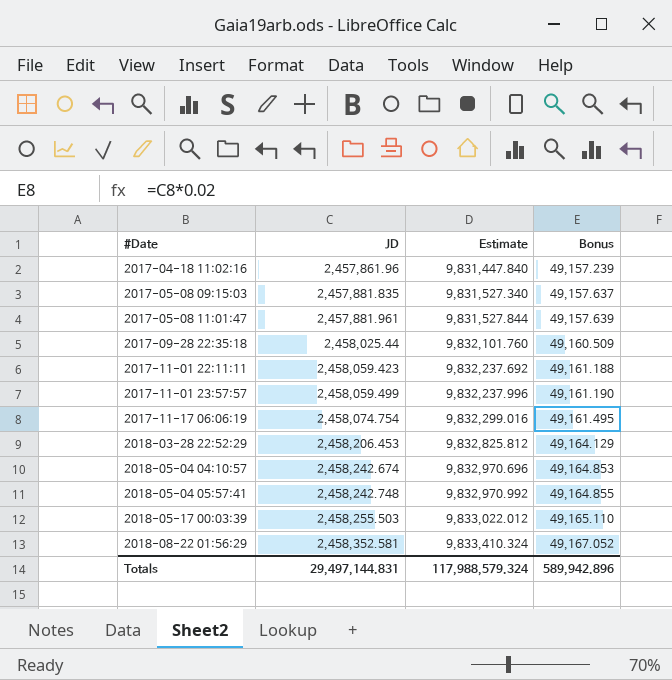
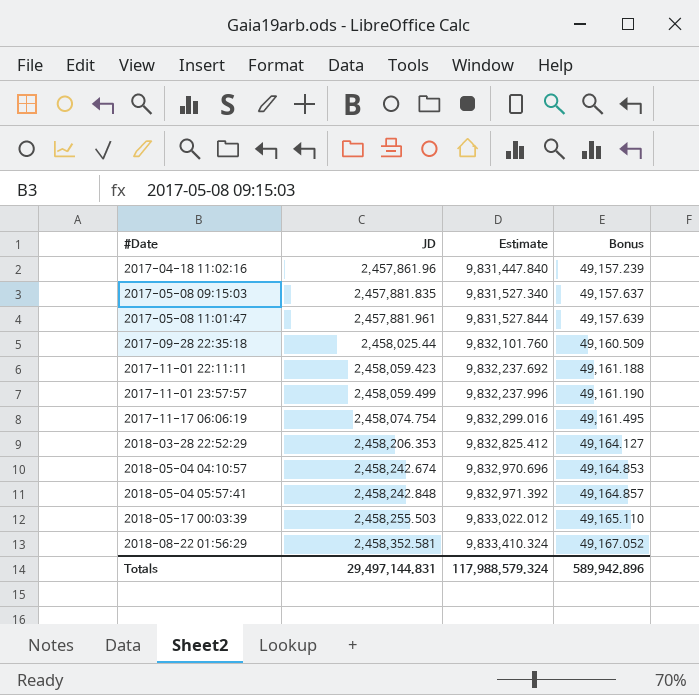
2018-03-28 22:52:29 | JD: 2,458,206.453 -> 2,458,206.353
2018-03-28 22:52:29 | Estimate: 9,832,825.812 -> 9,832,825.412
2018-03-28 22:52:29 | Bonus: 49,164.129 -> 49,164.127
2018-05-04 05:57:41 | JD: 2,458,242.748 -> 2,458,242.848
2018-05-04 05:57:41 | Estimate: 9,832,970.992 -> 9,832,971.392
2018-05-04 05:57:41 | Bonus: 49,164.855 -> 49,164.857

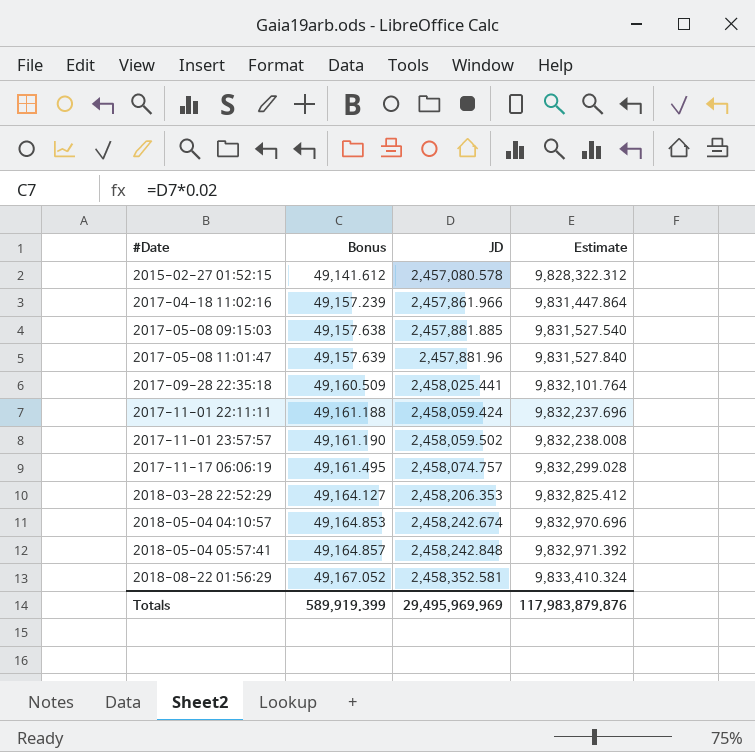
column Bonus | position: 4 -> 2
row 2018-05-17 00:03:39: 2,458,255.503 | 9,833,022.012 | 49,165.110 -> none
row 2015-02-27 01:52:15: none -> 49,141.612 | 2,457,080.578 | 9,828,322.312
2017-04-18 11:02:16 | JD: 2,457,861.96 -> 2,457,861.966
2017-04-18 11:02:16 | Estimate: 9,831,447.840 -> 9,831,447.864
2017-05-08 09:15:03 | Bonus: 49,157.637 -> 49,157.638
2017-05-08 09:15:03 | JD: 2,457,881.835 -> 2,457,881.885
2017-05-08 09:15:03 | Estimate: 9,831,527.340 -> 9,831,527.540
2017-05-08 11:01:47 | JD: 2,457,881.961 -> 2,457,881.96
2017-05-08 11:01:47 | Estimate: 9,831,527.844 -> 9,831,527.840
2017-09-28 22:35:18 | JD: 2,458,025.44 -> 2,458,025.441
2017-09-28 22:35:18 | Estimate: 9,832,101.760 -> 9,832,101.764
2017-11-01 22:11:11 | JD: 2,458,059.423 -> 2,458,059.424
2017-11-01 22:11:11 | Estimate: 9,832,237.692 -> 9,832,237.696
2017-11-01 23:57:57 | JD: 2,458,059.499 -> 2,458,059.502
2017-11-01 23:57:57 | Estimate: 9,832,237.996 -> 9,832,238.008
2017-11-17 06:06:19 | JD: 2,458,074.754 -> 2,458,074.757
2017-11-17 06:06:19 | Estimate: 9,832,299.016 -> 9,832,299.028
Totals | Bonus: 589,942.896 -> 589,919.399
Totals | JD: 29,497,144.831 -> 29,495,969.969
Totals | Estimate: 117,988,579.324 -> 117,983,879.876

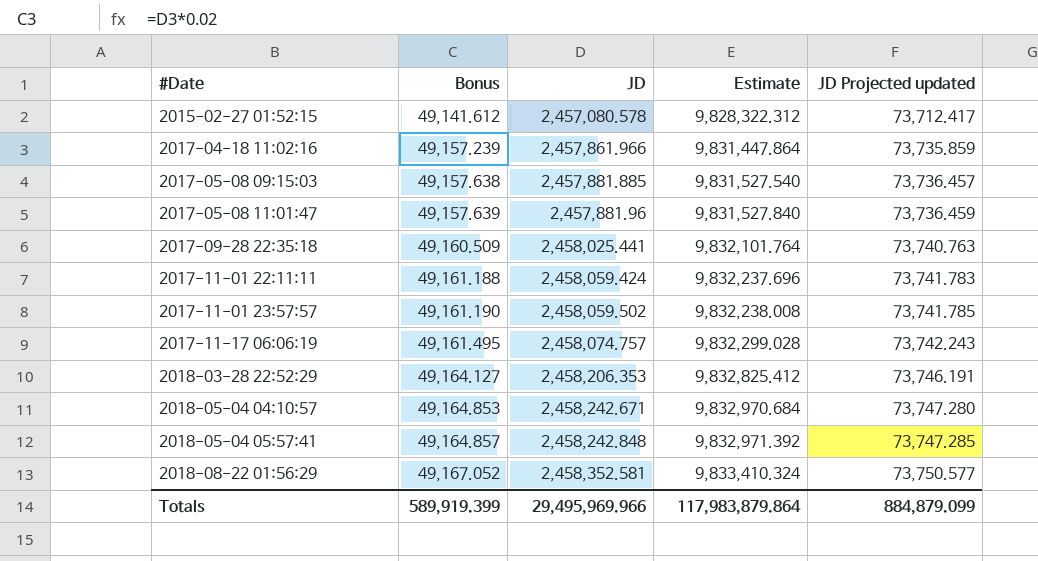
column JD Projected updated | formula: none -> [JD] * 0.03
2018-05-04 04:10:57 | JD: 2,458,242.674 -> 2,458,242.671
2018-05-04 04:10:57 | Estimate: 9,832,970.696 -> 9,832,970.684
Totals | JD: 29,495,969.969 -> 29,495,969.966
Totals | Estimate: 117,983,879.876 -> 117,983,879.864

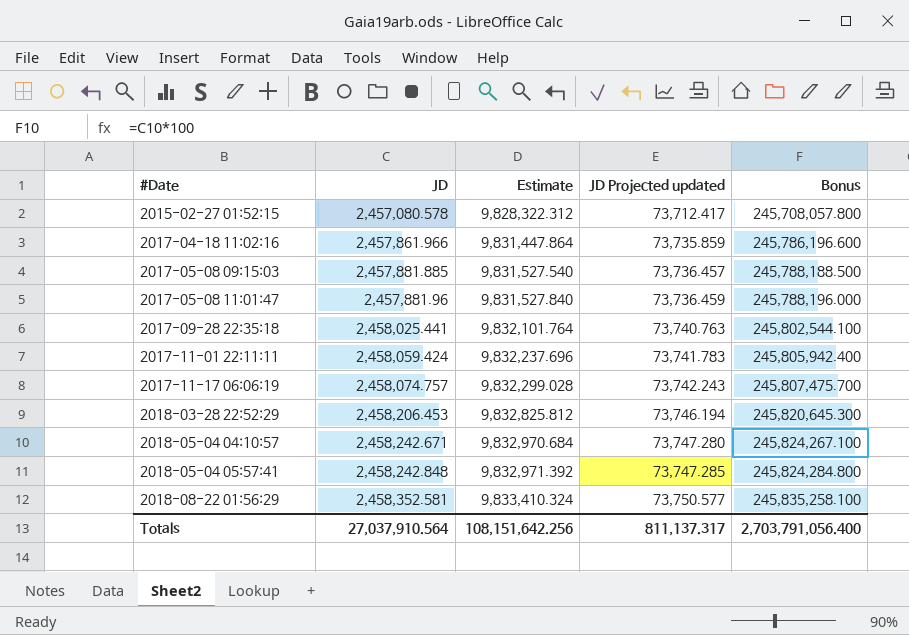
column Bonus | formula: [JD] * 0.02 -> [JD] * 100
column Bonus | position: 2 -> 5
row 2017-11-01 23:57:57: 49,161.190 | 2,458,059.502 | 9,832,238.008 | 73,741.785 -> none
2018-03-28 22:52:29 | JD: 2,458,206.353 -> 2,458,206.453
2018-03-28 22:52:29 | Estimate: 9,832,825.412 -> 9,832,825.812
2018-03-28 22:52:29 | JD Projected updated: 73,746.191 -> 73,746.194
Totals | JD: 29,495,969.966 -> 27,037,910.564
Totals | Estimate: 117,983,879.864 -> 108,151,642.256
Totals | JD Projected updated: 884,879.099 -> 811,137.317
Totals | Bonus: 589,919.399 -> 2,703,791,056.400

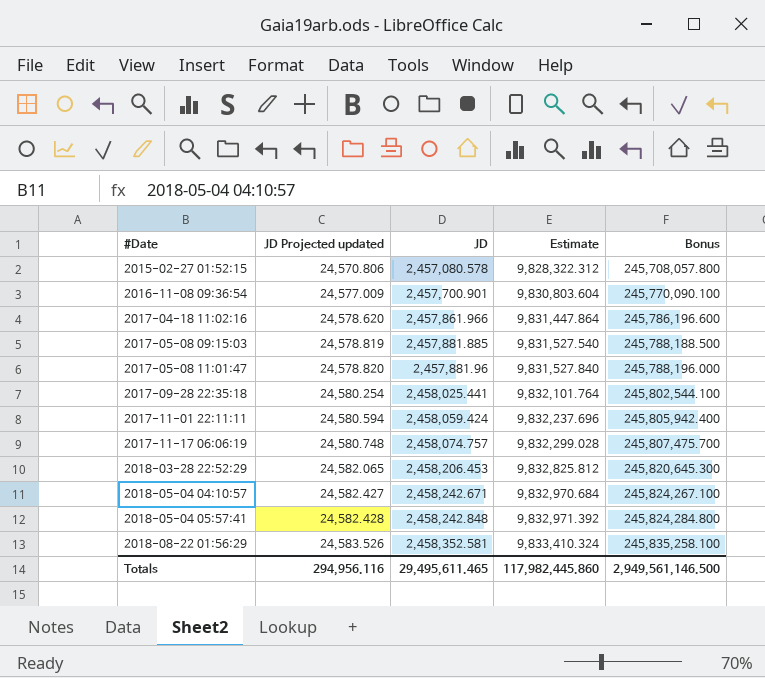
column JD Projected updated | formula: [JD] * 0.03 -> [JD] * 0.01
column JD Projected updated | position: 4 -> 2
row 2016-11-08 09:36:54: none -> 24,577.009 | 2,457,700.901 | 9,830,803.604 | 245,770,090.100
Totals | JD Projected updated: 811,137.317 -> 294,956.116
Totals | JD: 27,037,910.564 -> 29,495,611.465
Totals | Estimate: 108,151,642.256 -> 117,982,445.860
Totals | Bonus: 2,703,791,056.400 -> 2,949,561,146.500

